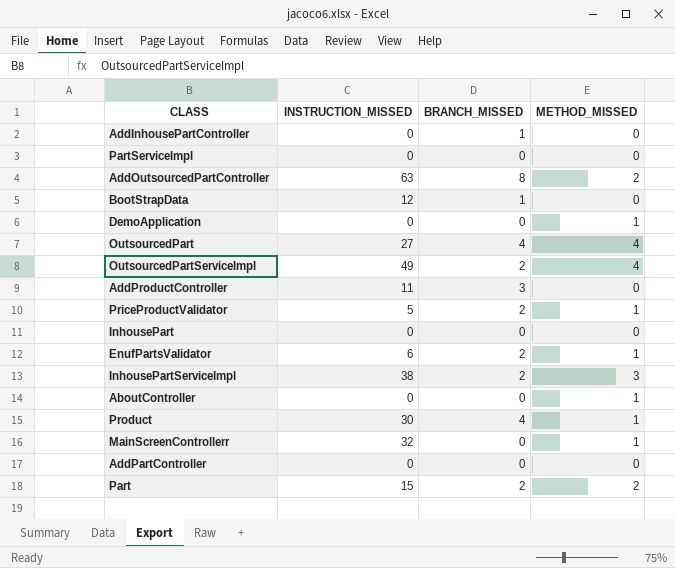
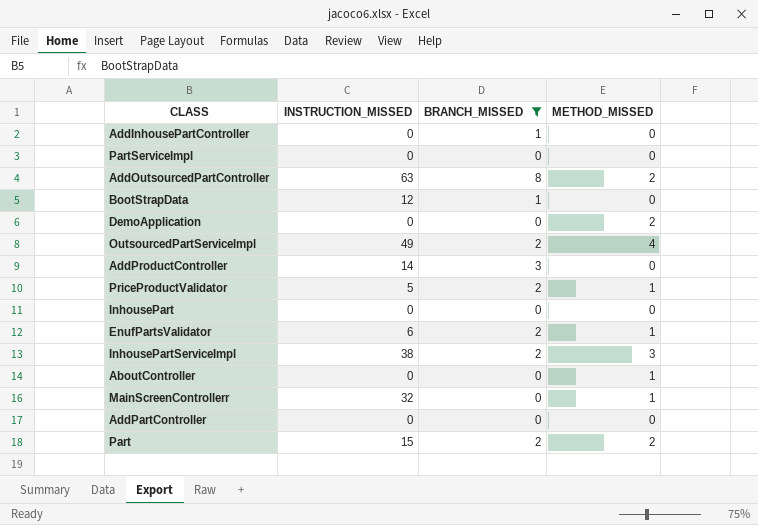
filter: none -> BRANCH_MISSED != 4
DemoApplication | METHOD_MISSED: 1 -> 2
AddProductController | INSTRUCTION_MISSED: 11 -> 14

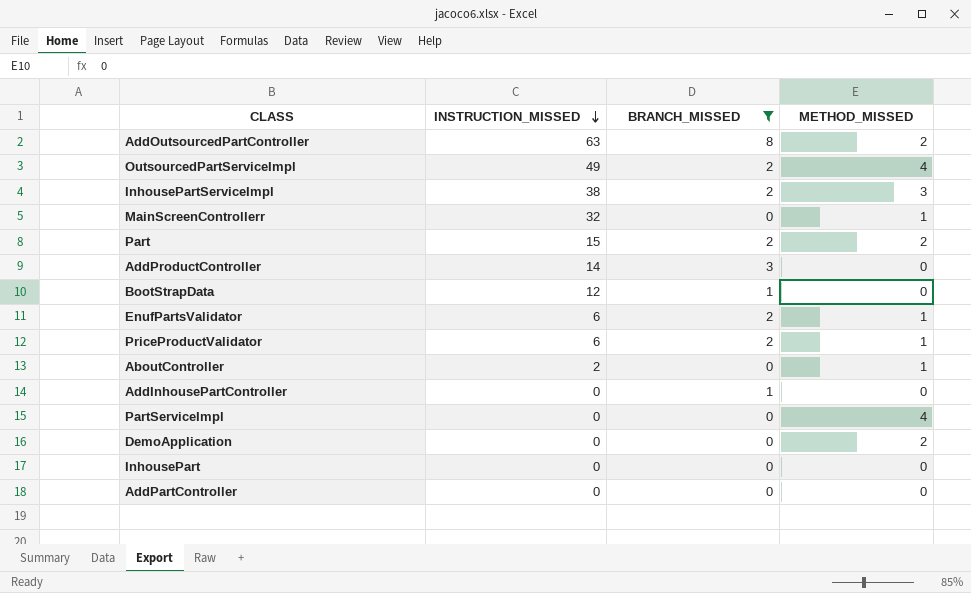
row order: none -> INSTRUCTION_MISSED descending
PriceProductValidator | INSTRUCTION_MISSED: 5 -> 6
AboutController | INSTRUCTION_MISSED: 0 -> 2
PartServiceImpl | METHOD_MISSED: 0 -> 4

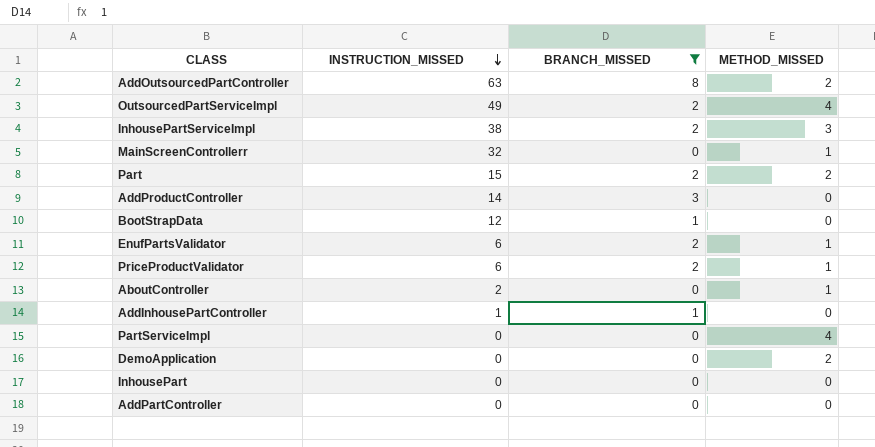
AddInhousePartController | INSTRUCTION_MISSED: 0 -> 1

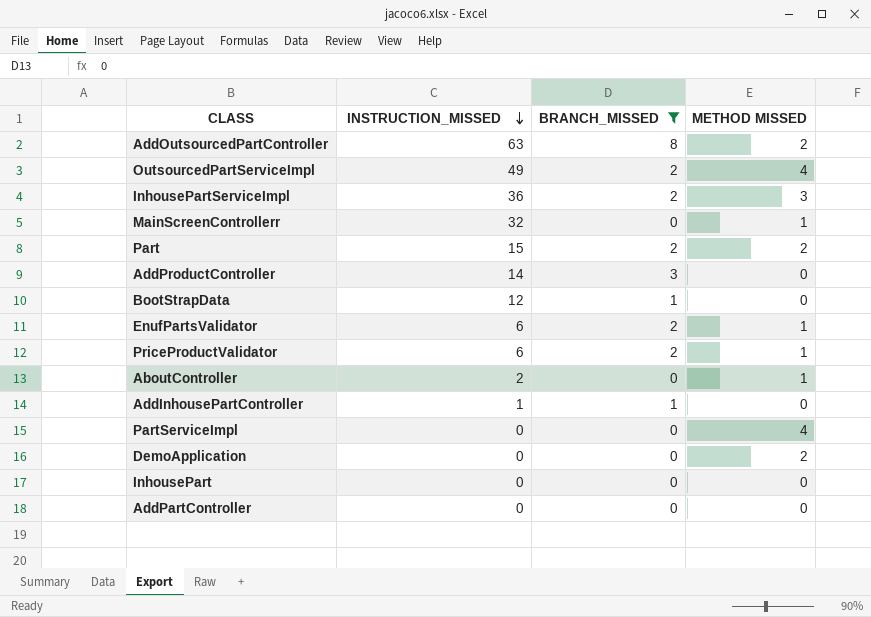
column name: METHOD_MISSED -> METHOD MISSED
InhousePartServiceImpl | INSTRUCTION_MISSED: 38 -> 36

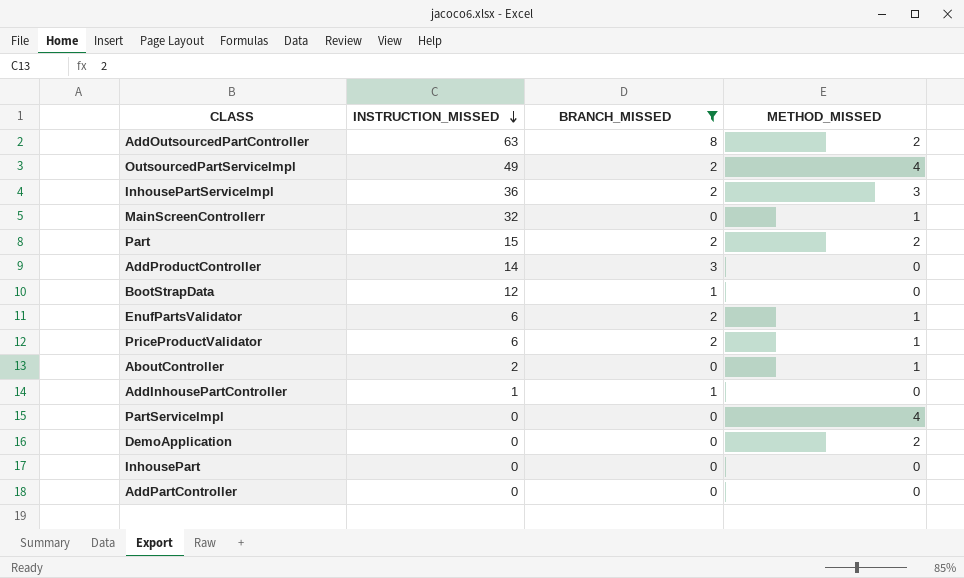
column name: METHOD MISSED -> METHOD_MISSED

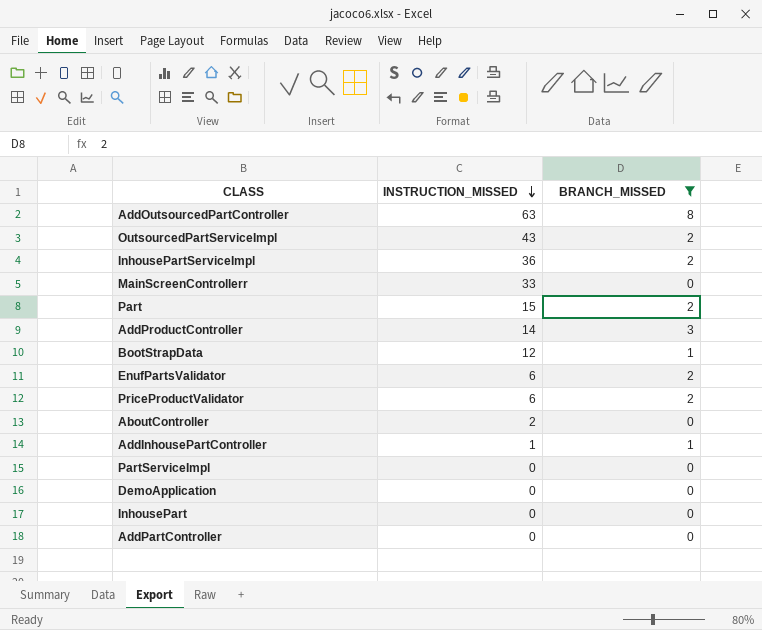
column METHOD_MISSED | position: 4 -> none
OutsourcedPartServiceImpl | INSTRUCTION_MISSED: 49 -> 43
MainScreenControllerr | INSTRUCTION_MISSED: 32 -> 33

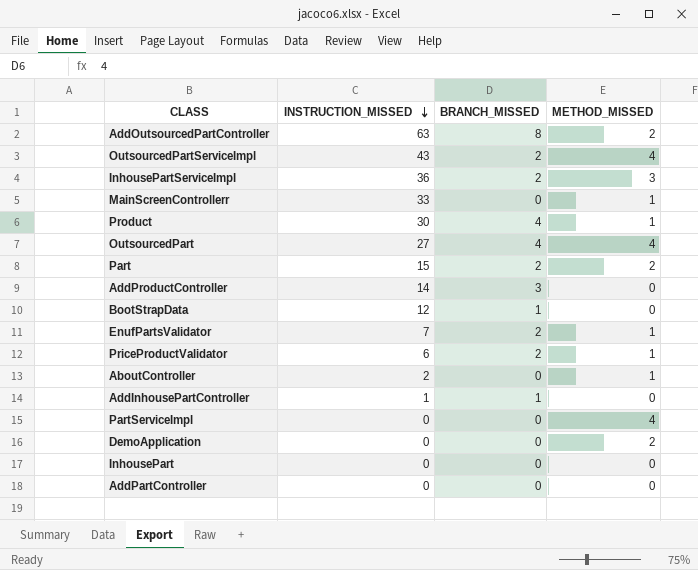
filter: BRANCH_MISSED != 4 -> none
column METHOD_MISSED | position: none -> 4
EnufPartsValidator | INSTRUCTION_MISSED: 6 -> 7

